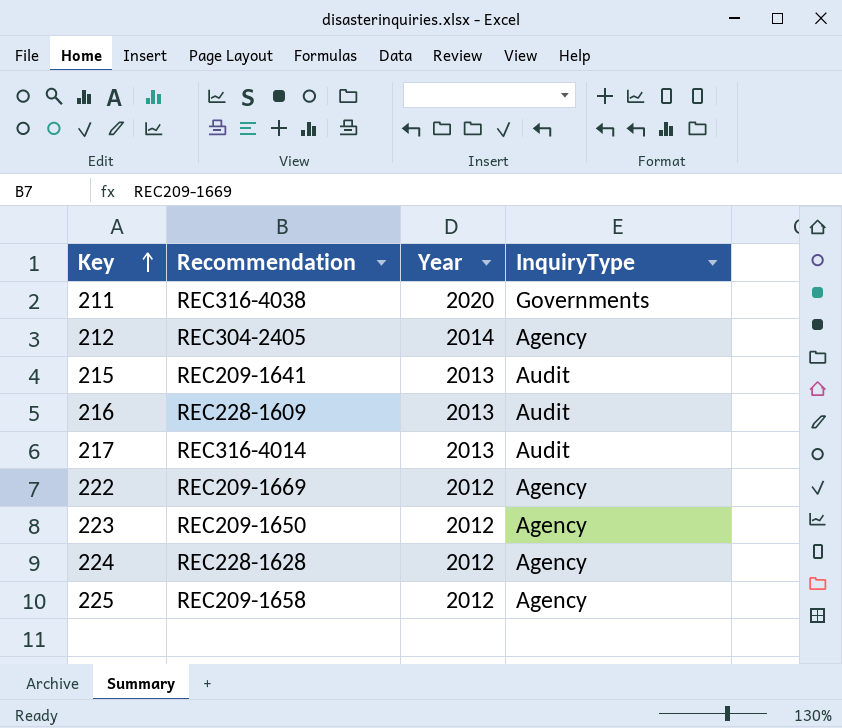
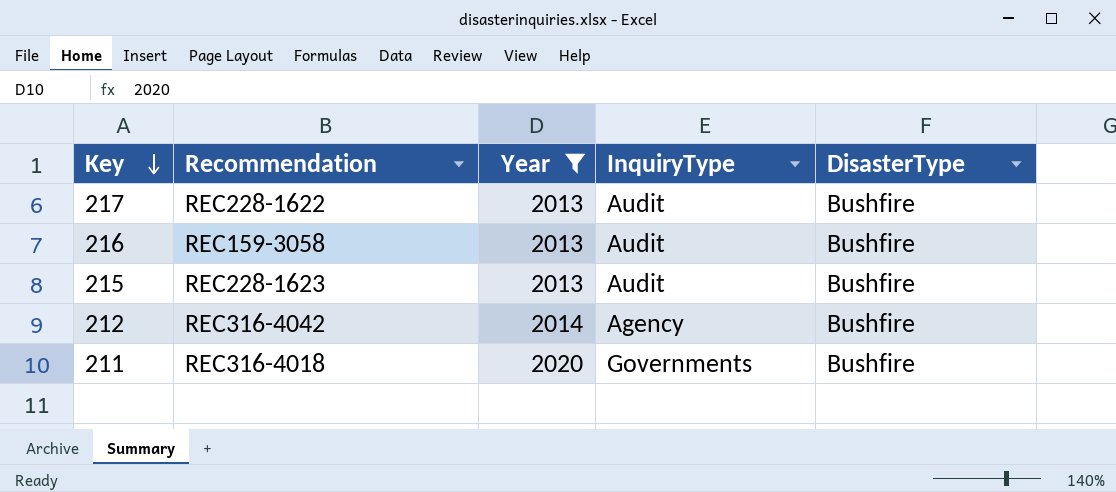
filter: none -> Year != 2012
row order: Key ascending -> Key descending
column DisasterType | position: none -> 5
217 | Recommendation: REC316-4014 -> REC228-1622
216 | Recommendation: REC228-1609 -> REC159-3058
215 | Recommendation: REC209-1641 -> REC228-1623
212 | Recommendation: REC304-2405 -> REC316-4042
211 | Recommendation: REC316-4038 -> REC316-4018

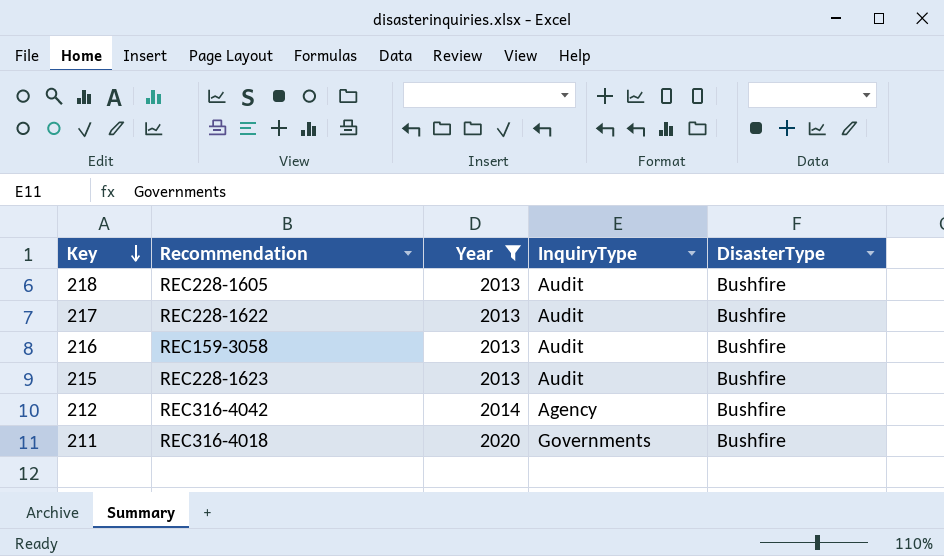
row 218: none -> REC228-1605 | 2013 | Audit | Bushfire

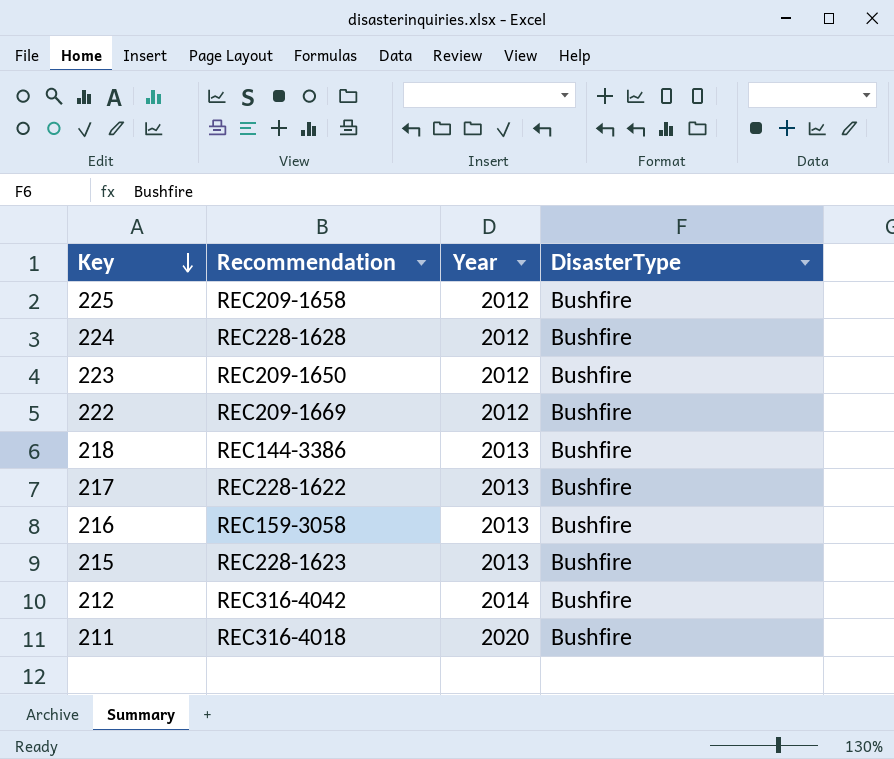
filter: Year != 2012 -> none
column InquiryType | position: 4 -> none
218 | Recommendation: REC228-1605 -> REC144-3386

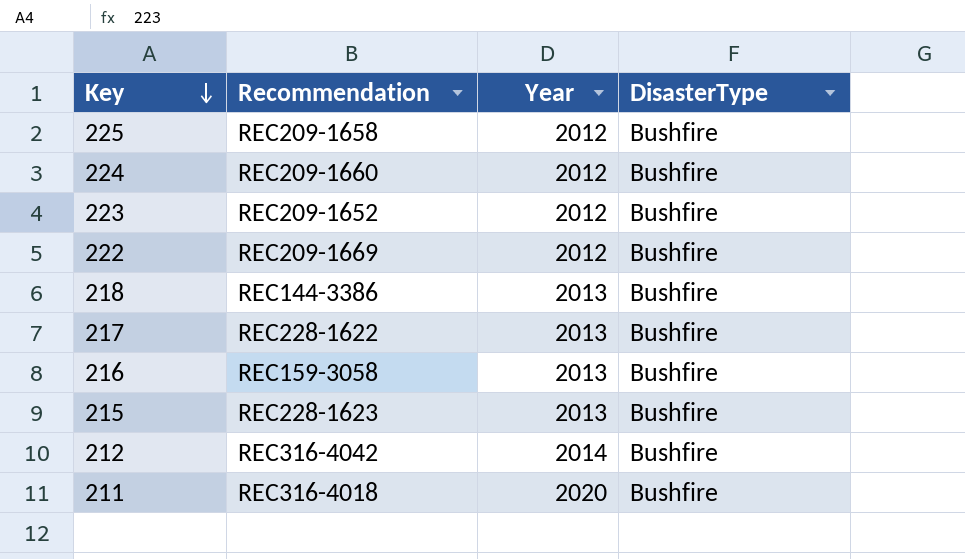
224 | Recommendation: REC228-1628 -> REC209-1660
223 | Recommendation: REC209-1650 -> REC209-1652

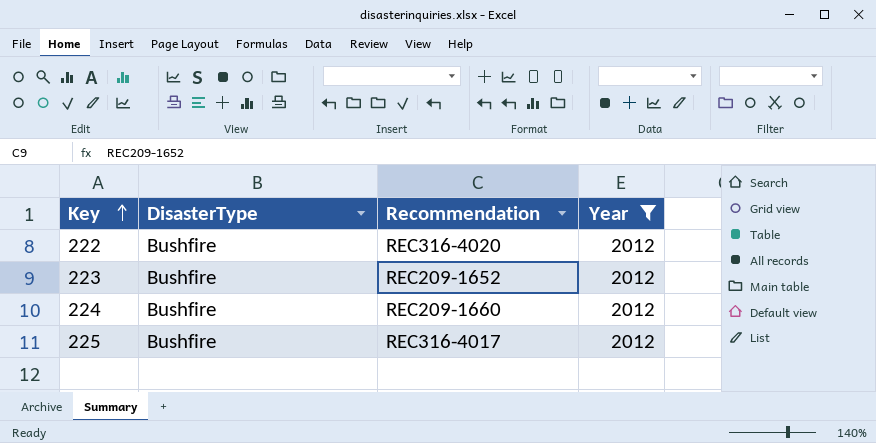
filter: none -> Year = 2012
row order: Key descending -> Key ascending
column DisasterType | position: 4 -> 2
222 | Recommendation: REC209-1669 -> REC316-4020
225 | Recommendation: REC209-1658 -> REC316-4017

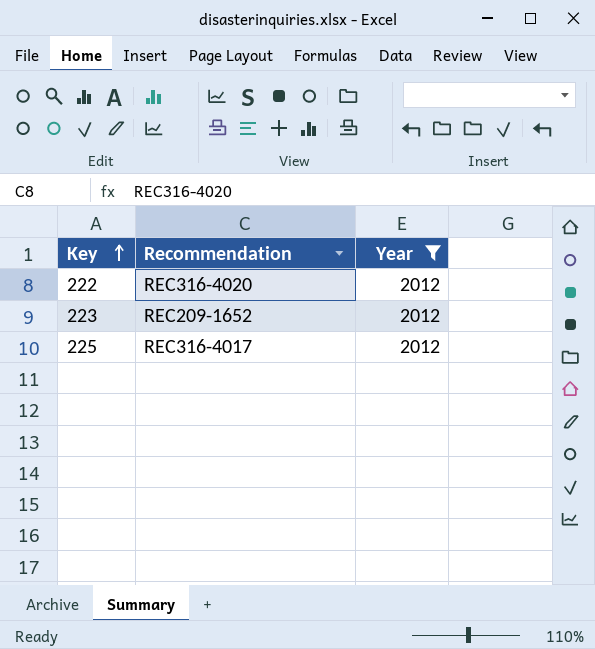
column DisasterType | position: 2 -> none
row 224: Bushfire | REC209-1660 | 2012 -> none

